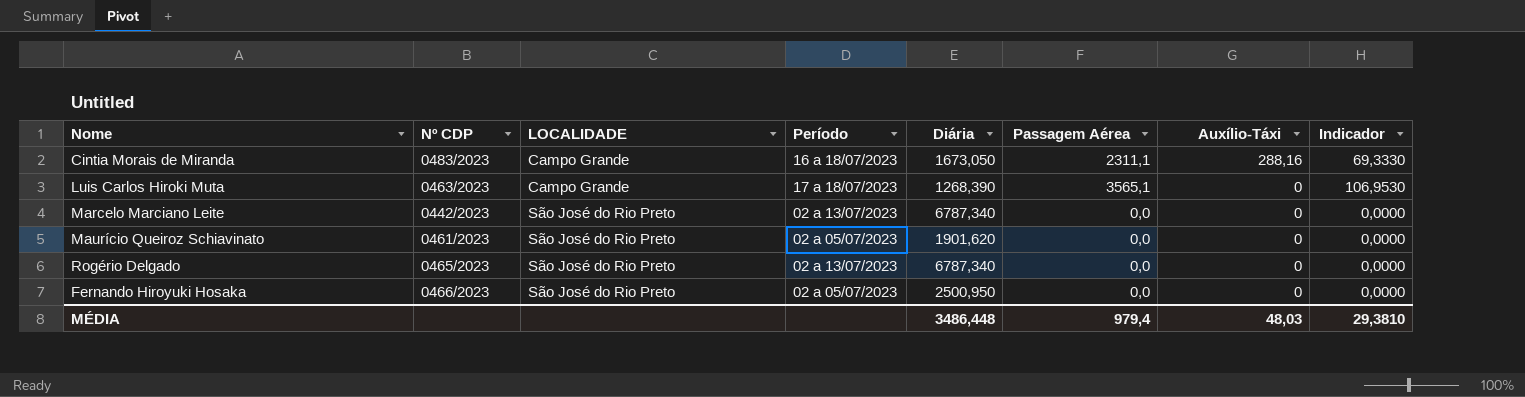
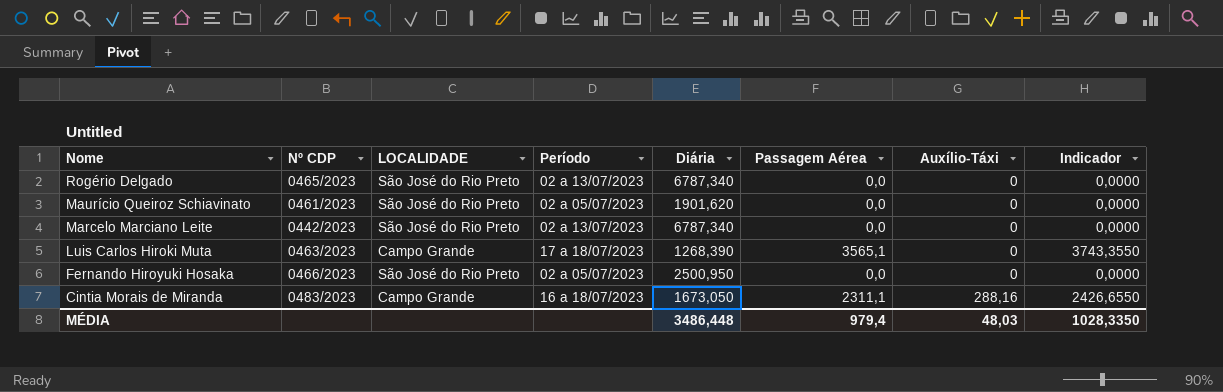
row order: LOCALIDADE ascending -> Nome descending
column Indicador | formula: [Passagem Aérea] * 0,03 -> [Passagem Aérea] * 1,05
MÉDIA | Indicador: 29,3810 -> 1028,3350

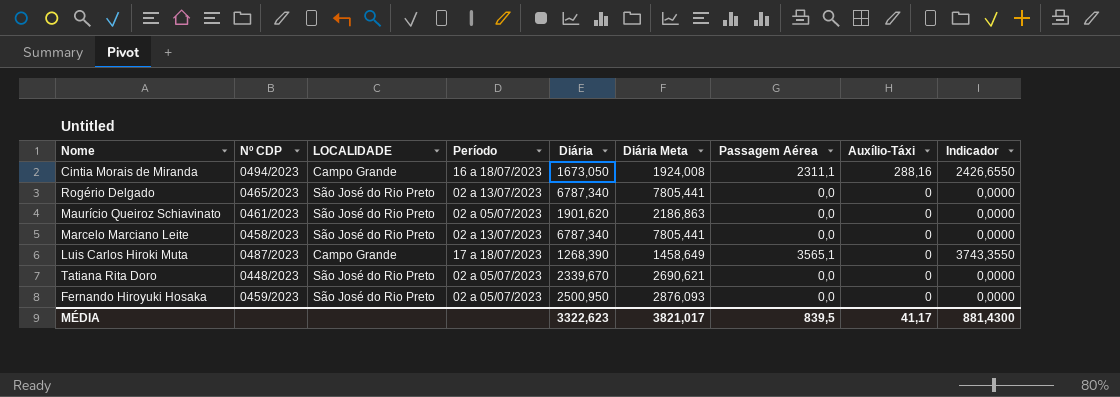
row order: Nome descending -> Auxílio-Táxi descending
column Diária Meta | formula: none -> [Diária] * 1,15
Cintia Morais de Miranda | Nº CDP: 0483/2023 -> 0494/2023
Marcelo Marciano Leite | Nº CDP: 0442/2023 -> 0458/2023
Luis Carlos Hiroki Muta | Nº CDP: 0463/2023 -> 0487/2023
row Tatiana Rita Doro: none -> 0448/2023 | São José do Rio Preto | 02 a 05/07/2023 | 2339,670 | 2690,621 | 0,0 | 0 | 0,0000
Fernando Hiroyuki Hosaka | Nº CDP: 0466/2023 -> 0459/2023
MÉDIA | Diária: 3486,448 -> 3322,623
MÉDIA | Passagem Aérea: 979,4 -> 839,5
MÉDIA | Auxílio-Táxi: 48,03 -> 41,17
MÉDIA | Indicador: 1028,3350 -> 881,4300

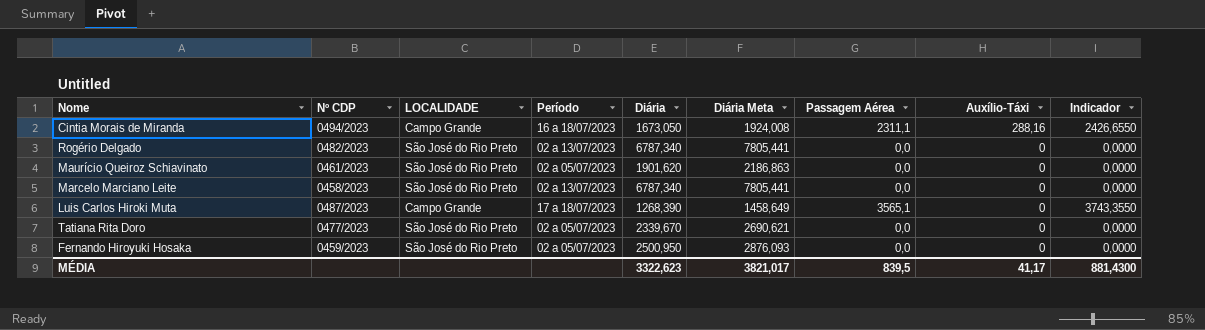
Rogério Delgado | Nº CDP: 0465/2023 -> 0482/2023
Tatiana Rita Doro | Nº CDP: 0448/2023 -> 0477/2023

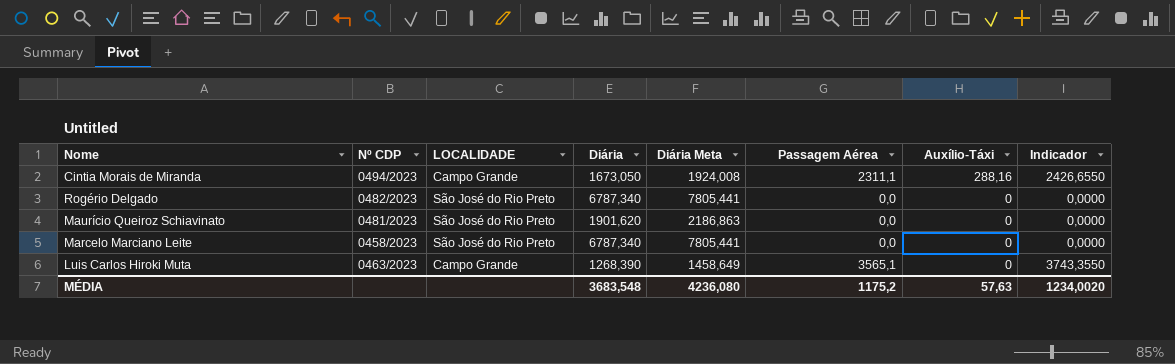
column Período | position: 4 -> none
row Tatiana Rita Doro: 0477/2023 | São José do Rio Preto | 02 a 05/07/2023 | 2339,670 | 2690,621 | 0,0 | 0 | 0,0000 -> none
row Fernando Hiroyuki Hosaka: 0459/2023 | São José do Rio Preto | 02 a 05/07/2023 | 2500,950 | 2876,093 | 0,0 | 0 | 0,0000 -> none
Maurício Queiroz Schiavinato | Nº CDP: 0461/2023 -> 0481/2023
Luis Carlos Hiroki Muta | Nº CDP: 0487/2023 -> 0463/2023
MÉDIA | Diária: 3322,623 -> 3683,548
MÉDIA | Diária Meta: 3821,017 -> 4236,080
MÉDIA | Passagem Aérea: 839,5 -> 1175,2
MÉDIA | Auxílio-Táxi: 41,17 -> 57,63
MÉDIA | Indicador: 881,4300 -> 1234,0020

